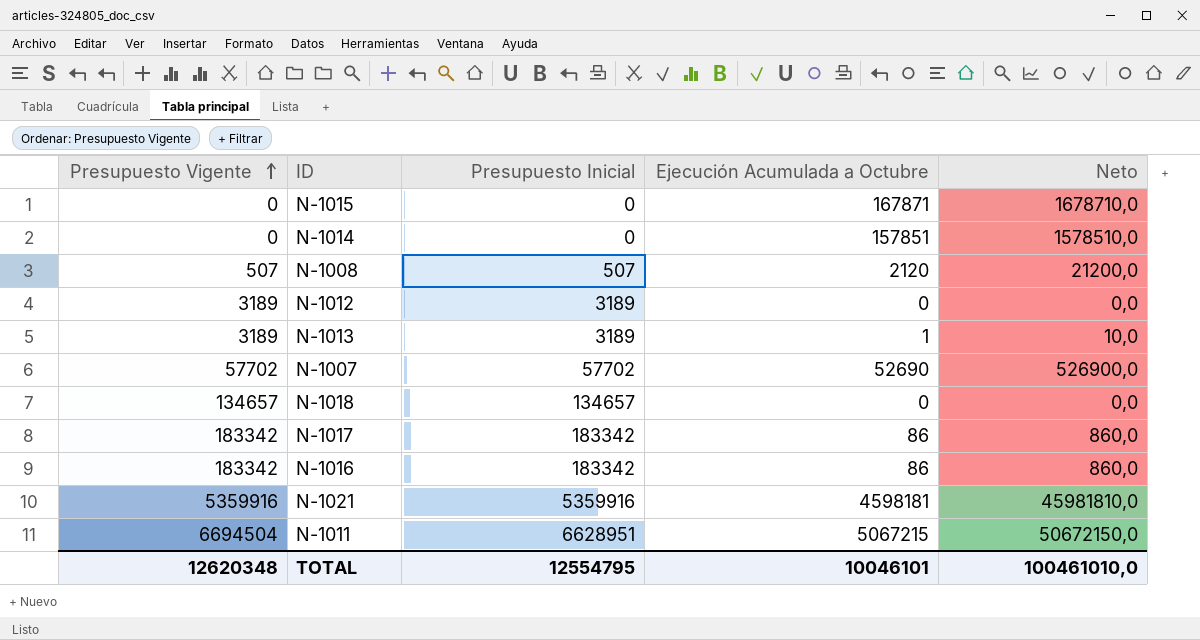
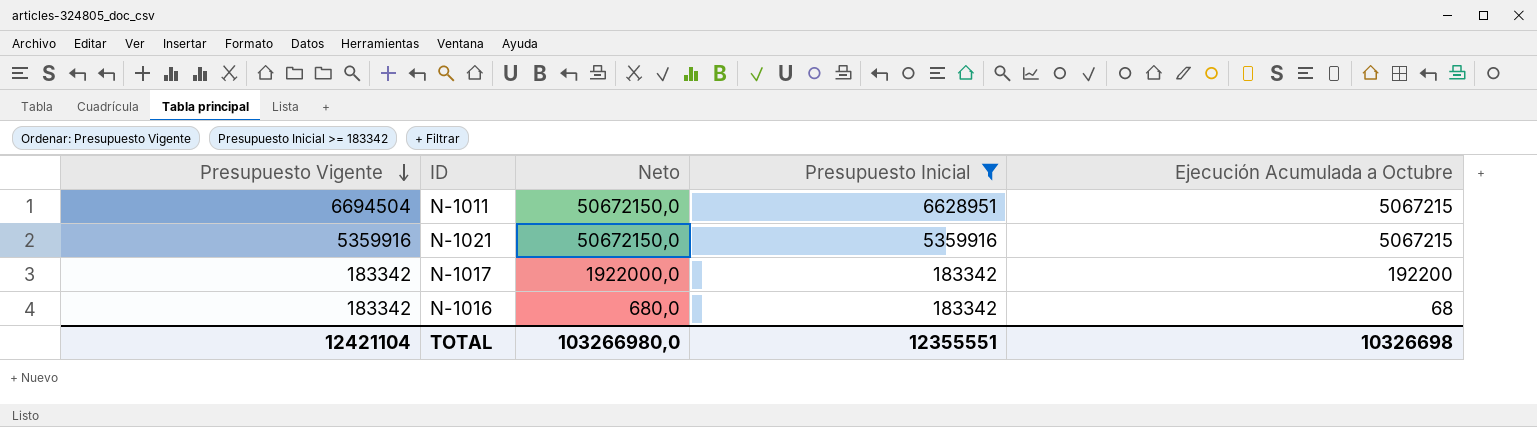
filter: none -> Presupuesto Inicial >= 183342
row order: Presupuesto Vigente ascending -> Presupuesto Vigente descending
column Neto | position: 5 -> 3
N-1021 | Neto: 45981810,0 -> 50672150,0
N-1021 | Ejecución Acumulada a Octubre: 4598181 -> 5067215
N-1017 | Neto: 860,0 -> 1922000,0
N-1017 | Ejecución Acumulada a Octubre: 86 -> 192200
N-1016 | Neto: 860,0 -> 680,0
N-1016 | Ejecución Acumulada a Octubre: 86 -> 68
TOTAL | Presupuesto Vigente: 12620348 -> 12421104
TOTAL | Neto: 100461010,0 -> 103266980,0
TOTAL | Presupuesto Inicial: 12554795 -> 12355551
TOTAL | Ejecución Acumulada a Octubre: 10046101 -> 10326698

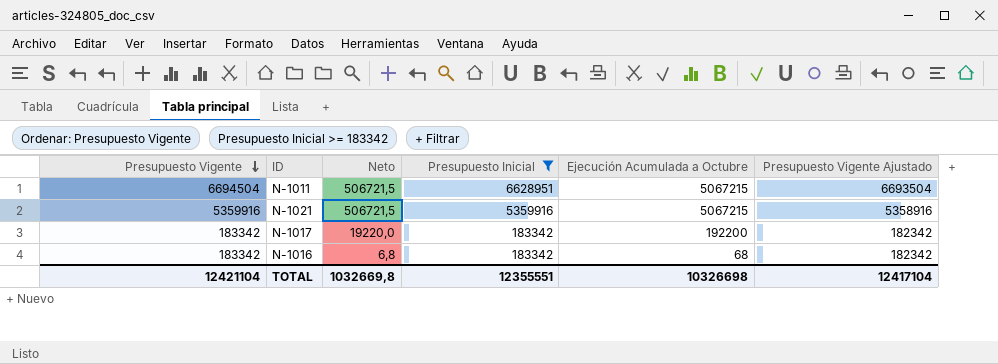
column Neto | formula: [Ejecución Acumulada a Octubre] * 10 -> [Ejecución Acumulada a Octubre] * 0,1
column Presupuesto Vigente Ajustado | formula: none -> [Presupuesto Vigente] - 1000
TOTAL | Neto: 103266980,0 -> 1032669,8

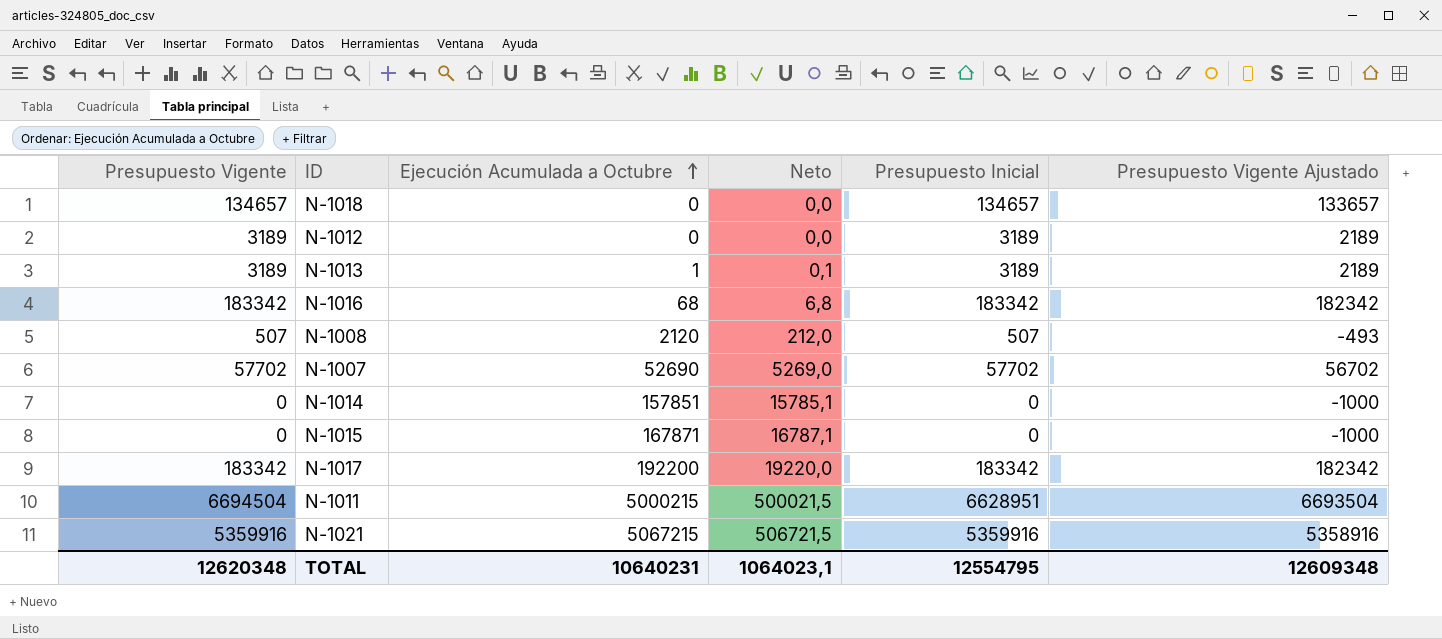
filter: Presupuesto Inicial >= 183342 -> none
row order: Presupuesto Vigente descending -> Ejecución Acumulada a Octubre ascending
column Ejecución Acumulada a Octubre | position: 5 -> 3
N-1011 | Ejecución Acumulada a Octubre: 5067215 -> 5000215
N-1011 | Neto: 506721,5 -> 500021,5
TOTAL | Presupuesto Vigente: 12421104 -> 12620348
TOTAL | Ejecución Acumulada a Octubre: 10326698 -> 10640231
TOTAL | Neto: 1032669,8 -> 1064023,1
TOTAL | Presupuesto Inicial: 12355551 -> 12554795
TOTAL | Presupuesto Vigente Ajustado: 12417104 -> 12609348

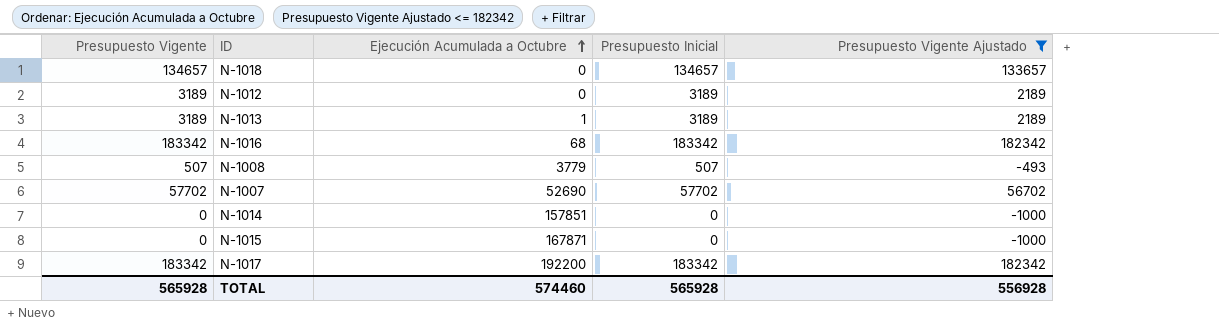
filter: none -> Presupuesto Vigente Ajustado <= 182342
column Neto | formula: [Ejecución Acumulada a Octubre] * 0,1 -> none
N-1008 | Ejecución Acumulada a Octubre: 2120 -> 3779
TOTAL | Presupuesto Vigente: 12620348 -> 565928
TOTAL | Ejecución Acumulada a Octubre: 10640231 -> 574460
TOTAL | Presupuesto Inicial: 12554795 -> 565928
TOTAL | Presupuesto Vigente Ajustado: 12609348 -> 556928

